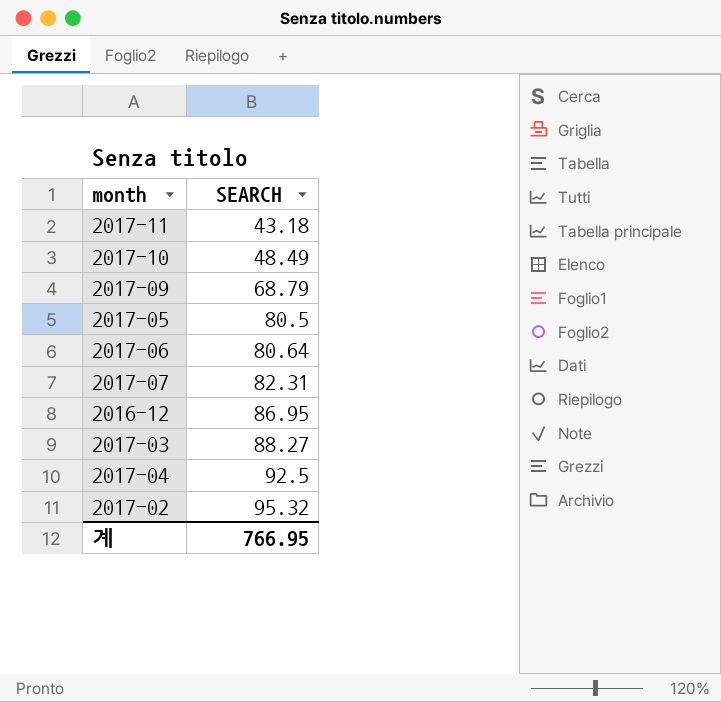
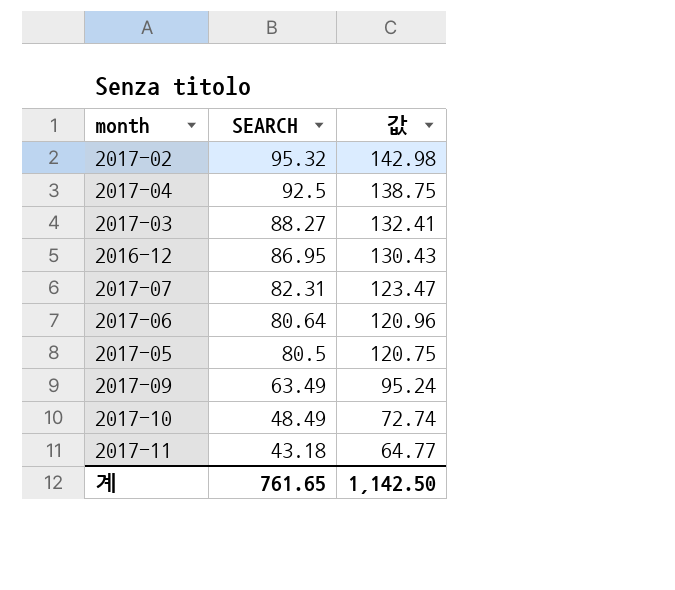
row order: SEARCH ascending -> SEARCH descending
column 값 | formula: none -> [SEARCH] * 1.5
2017-09 | SEARCH: 68.79 -> 63.49
계 | SEARCH: 766.95 -> 761.65

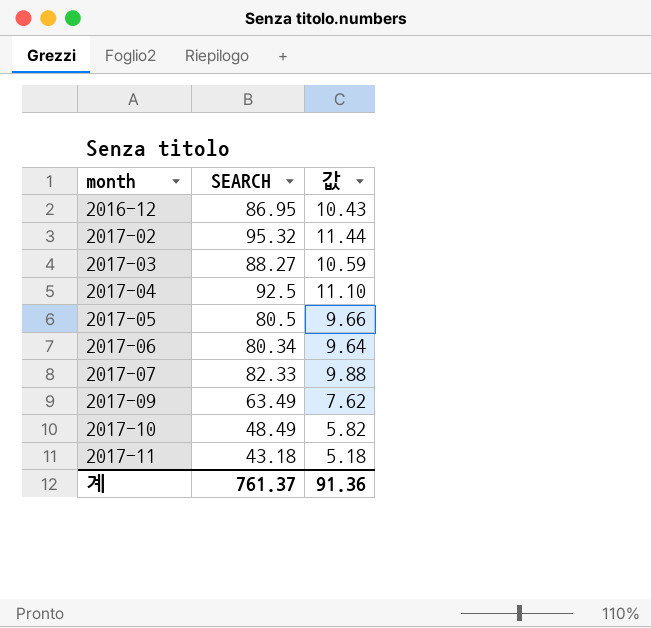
row order: SEARCH descending -> month ascending
column 값 | formula: [SEARCH] * 1.5 -> [SEARCH] * 0.12
2017-06 | SEARCH: 80.64 -> 80.34
2017-07 | SEARCH: 82.31 -> 82.33
계 | SEARCH: 761.65 -> 761.37
계 | 값: 1,142.50 -> 91.36

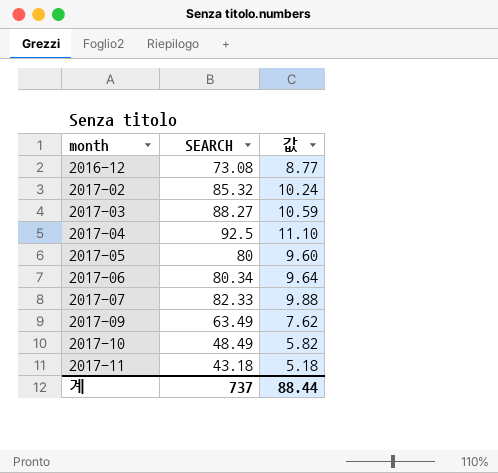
2016-12 | SEARCH: 86.95 -> 73.08
2016-12 | 값: 10.43 -> 8.77
2017-02 | SEARCH: 95.32 -> 85.32
2017-02 | 값: 11.44 -> 10.24
2017-05 | SEARCH: 80.5 -> 80
2017-05 | 값: 9.66 -> 9.60
계 | SEARCH: 761.37 -> 737
계 | 값: 91.36 -> 88.44

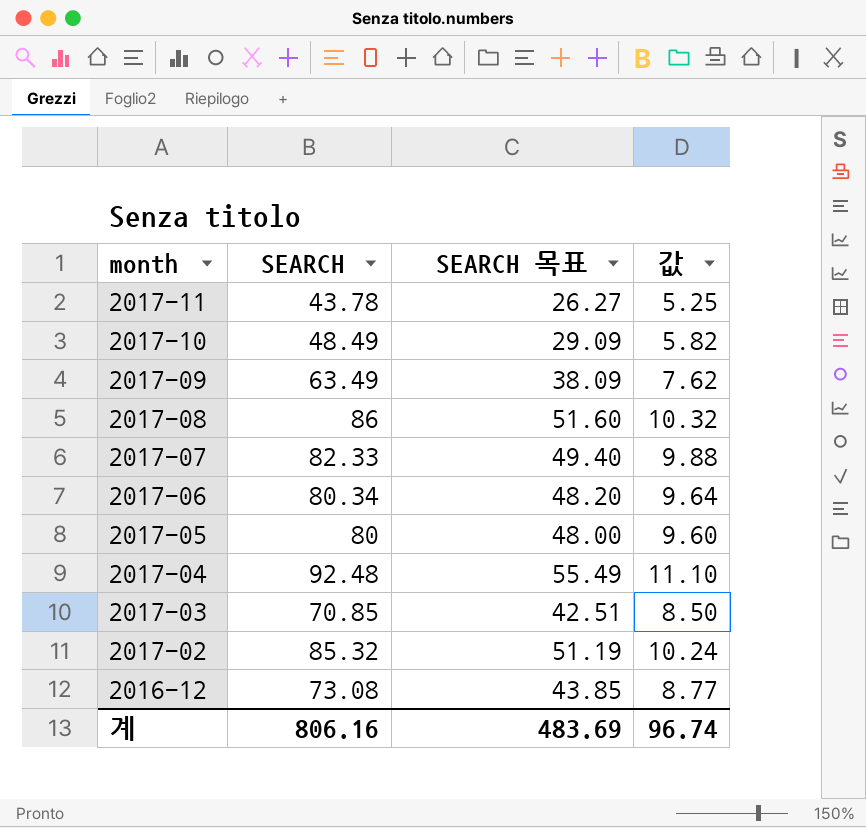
row order: month ascending -> month descending
column SEARCH 목표 | formula: none -> [SEARCH] * 0.6
2017-11 | SEARCH: 43.18 -> 43.78
2017-11 | 값: 5.18 -> 5.25
row 2017-08: none -> 86 | 51.60 | 10.32
2017-04 | SEARCH: 92.5 -> 92.48
2017-03 | SEARCH: 88.27 -> 70.85
2017-03 | 값: 10.59 -> 8.50
계 | SEARCH: 737 -> 806.16
계 | 값: 88.44 -> 96.74

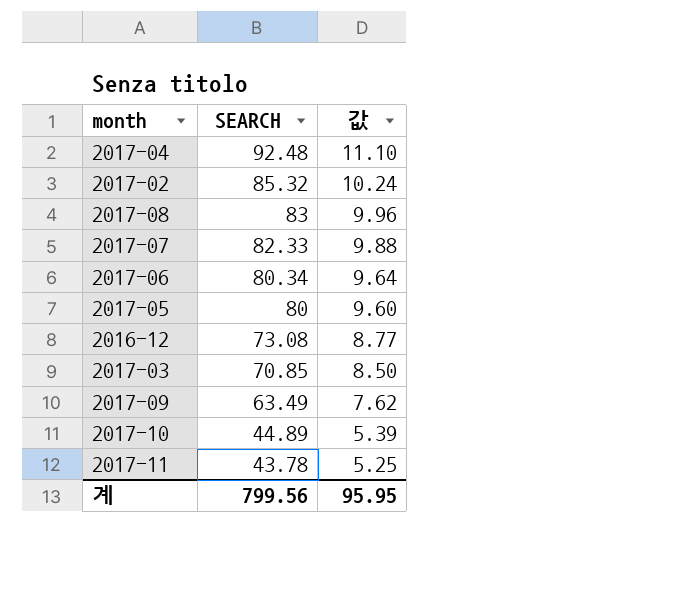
row order: month descending -> SEARCH descending
column SEARCH 목표 | formula: [SEARCH] * 0.6 -> none
2017-08 | SEARCH: 86 -> 83
2017-08 | 값: 10.32 -> 9.96
2017-10 | SEARCH: 48.49 -> 44.89
2017-10 | 값: 5.82 -> 5.39
계 | SEARCH: 806.16 -> 799.56
계 | 값: 96.74 -> 95.95

